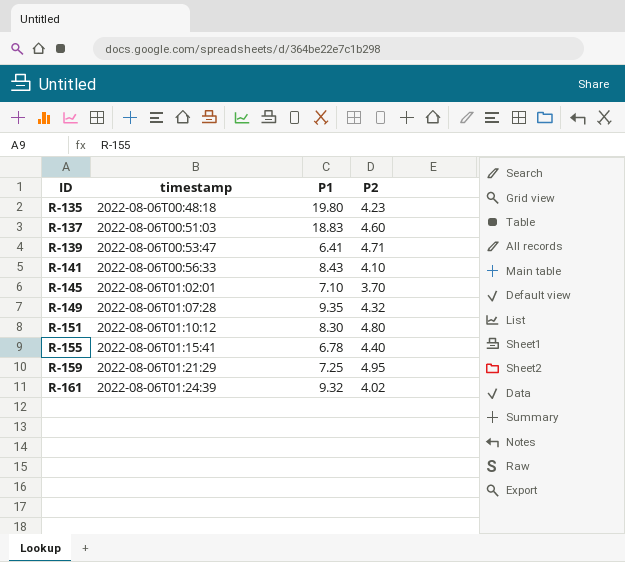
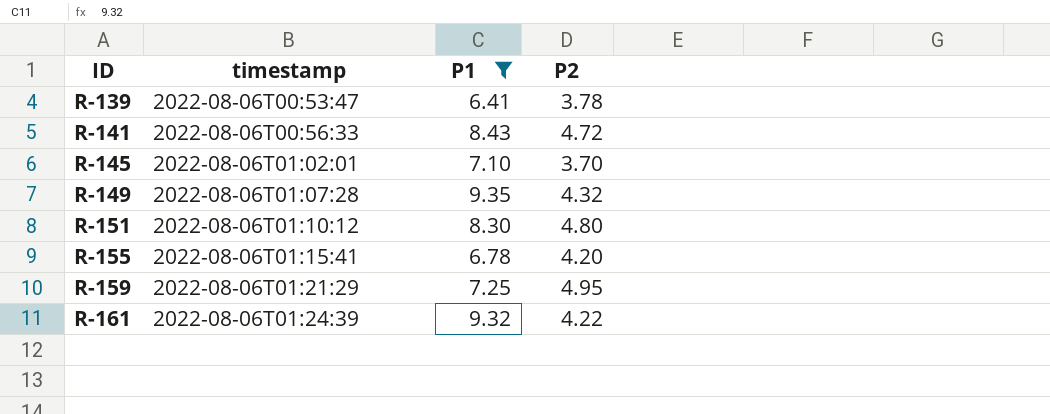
filter: none -> P1 <= 9.35
R-139 | P2: 4.71 -> 3.78
R-141 | P2: 4.10 -> 4.72
R-155 | P2: 4.40 -> 4.20
R-161 | P2: 4.02 -> 4.22

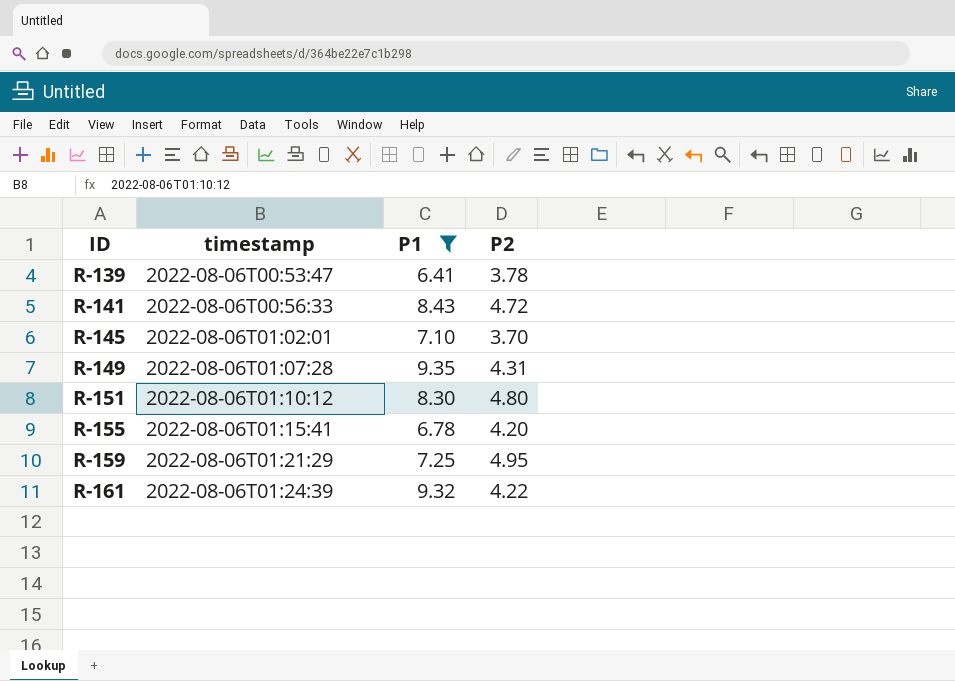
R-149 | P2: 4.32 -> 4.31

